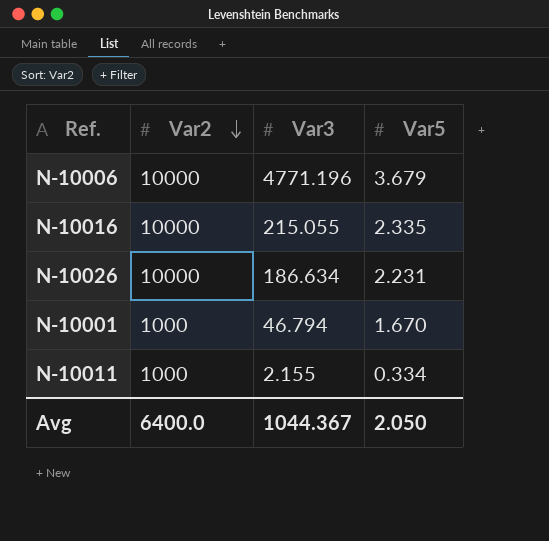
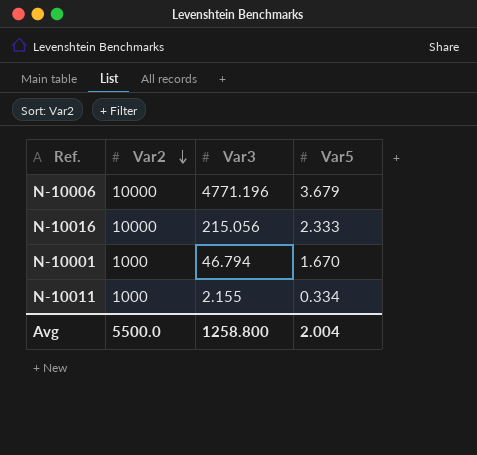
row N-10026: 10000 | 186.634 | 2.231 -> none
N-10016 | Var3: 215.055 -> 215.056
N-10016 | Var5: 2.335 -> 2.333
Avg | Var2: 6400.0 -> 5500.0
Avg | Var3: 1044.367 -> 1258.800
Avg | Var5: 2.050 -> 2.004

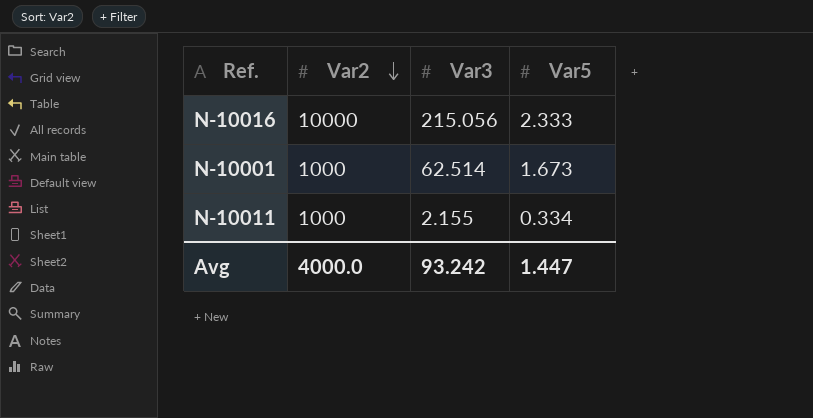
row N-10006: 10000 | 4771.196 | 3.679 -> none
N-10001 | Var3: 46.794 -> 62.514
N-10001 | Var5: 1.670 -> 1.673
Avg | Var2: 5500.0 -> 4000.0
Avg | Var3: 1258.800 -> 93.242
Avg | Var5: 2.004 -> 1.447

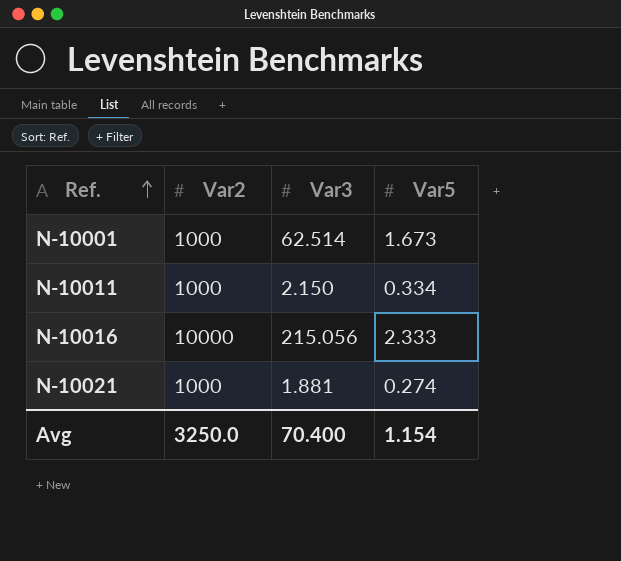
row order: Var2 descending -> Ref. ascending
N-10011 | Var3: 2.155 -> 2.150
row N-10021: none -> 1000 | 1.881 | 0.274
Avg | Var2: 4000.0 -> 3250.0
Avg | Var3: 93.242 -> 70.400
Avg | Var5: 1.447 -> 1.154

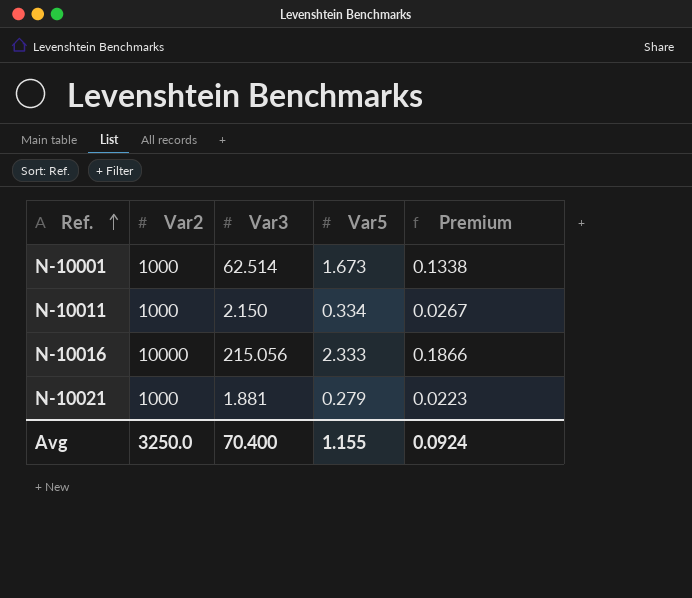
column Premium | formula: none -> [Var5] * 0.08
N-10021 | Var5: 0.274 -> 0.279
Avg | Var5: 1.154 -> 1.155

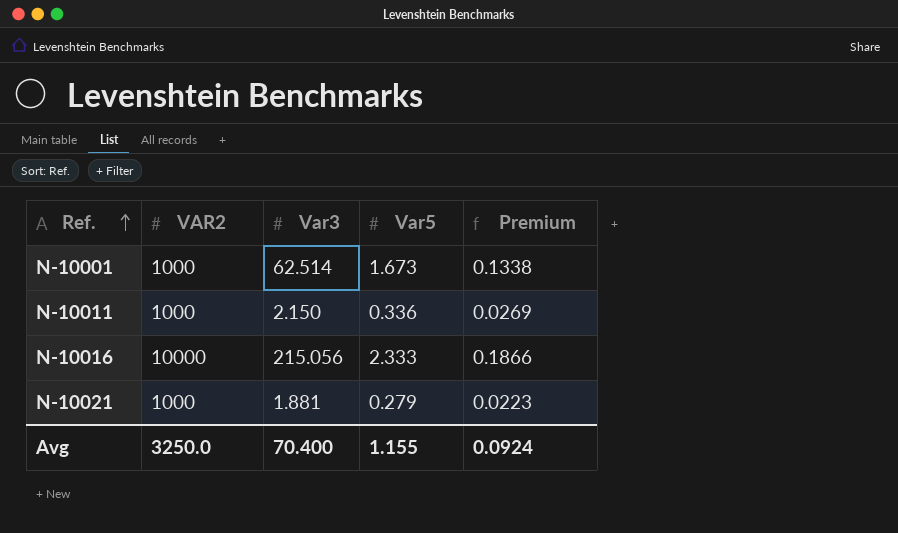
column name: Var2 -> VAR2
N-10011 | Var5: 0.334 -> 0.336
N-10011 | Premium: 0.0267 -> 0.0269

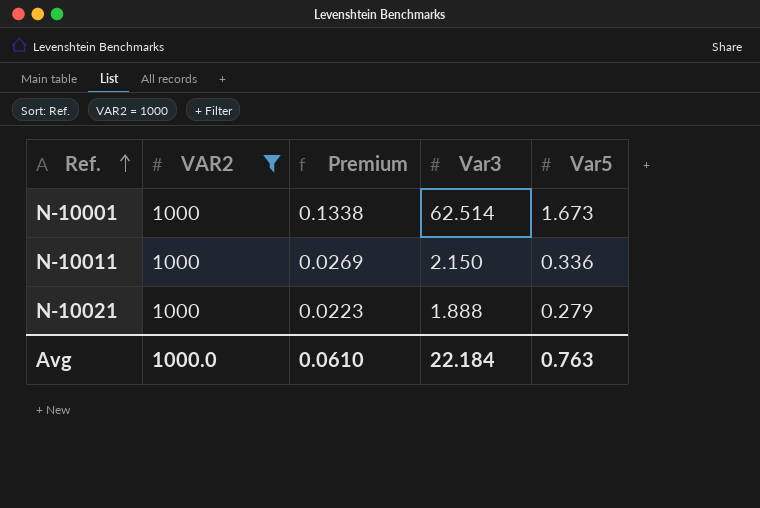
filter: none -> VAR2 = 1000
column Premium | position: 5 -> 3
N-10021 | Var3: 1.881 -> 1.888
Avg | VAR2: 3250.0 -> 1000.0
Avg | Premium: 0.0924 -> 0.0610
Avg | Var3: 70.400 -> 22.184
Avg | Var5: 1.155 -> 0.763

